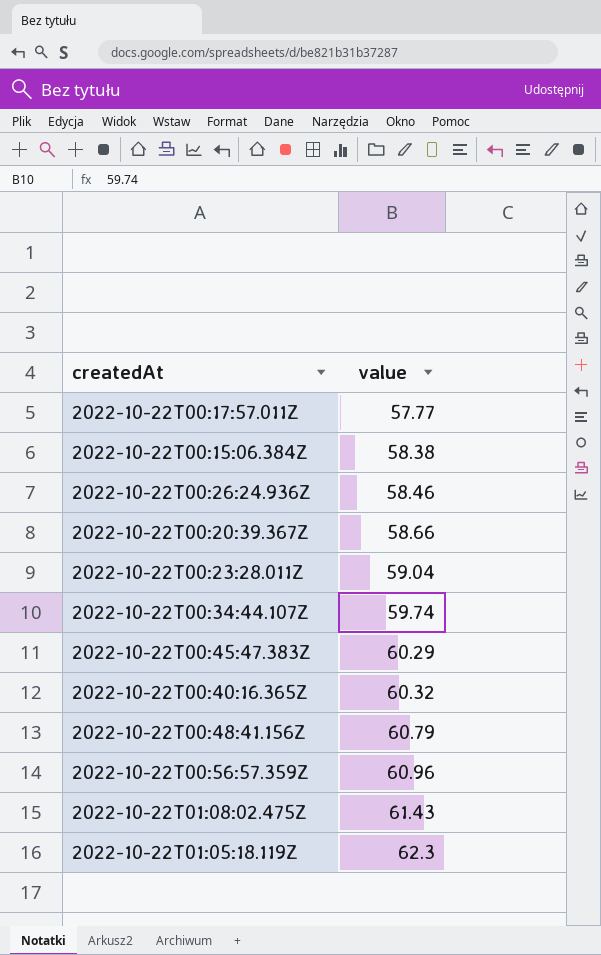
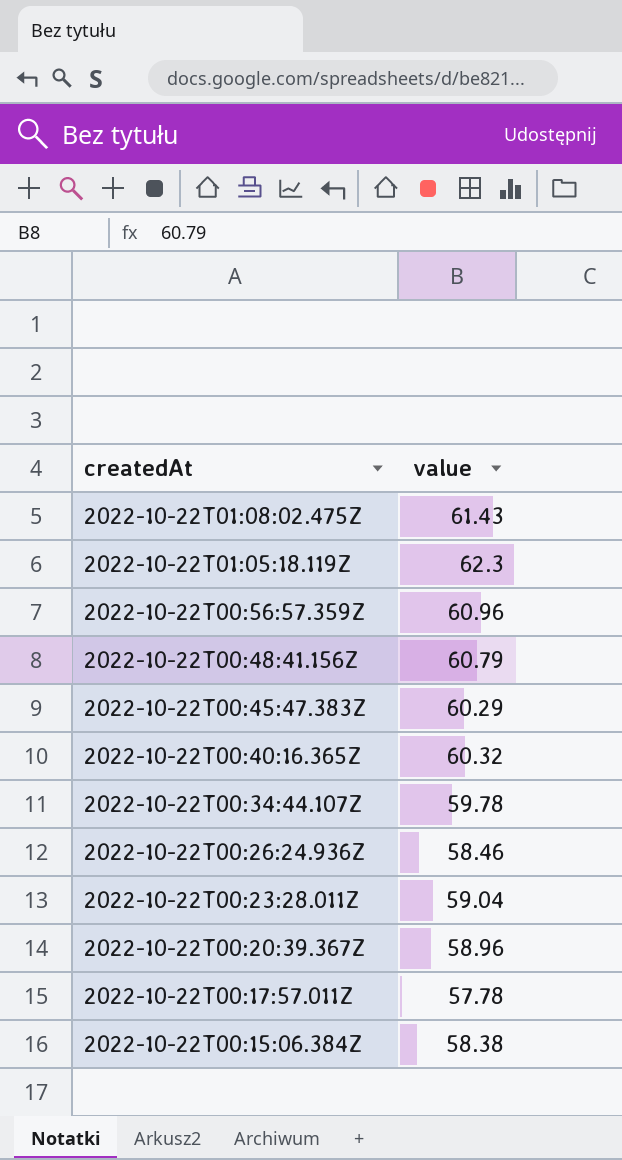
row order: value ascending -> createdAt descending
2022-10-22T00:34:44.107Z | value: 59.74 -> 59.78
2022-10-22T00:20:39.367Z | value: 58.66 -> 58.96
2022-10-22T00:17:57.011Z | value: 57.77 -> 57.78

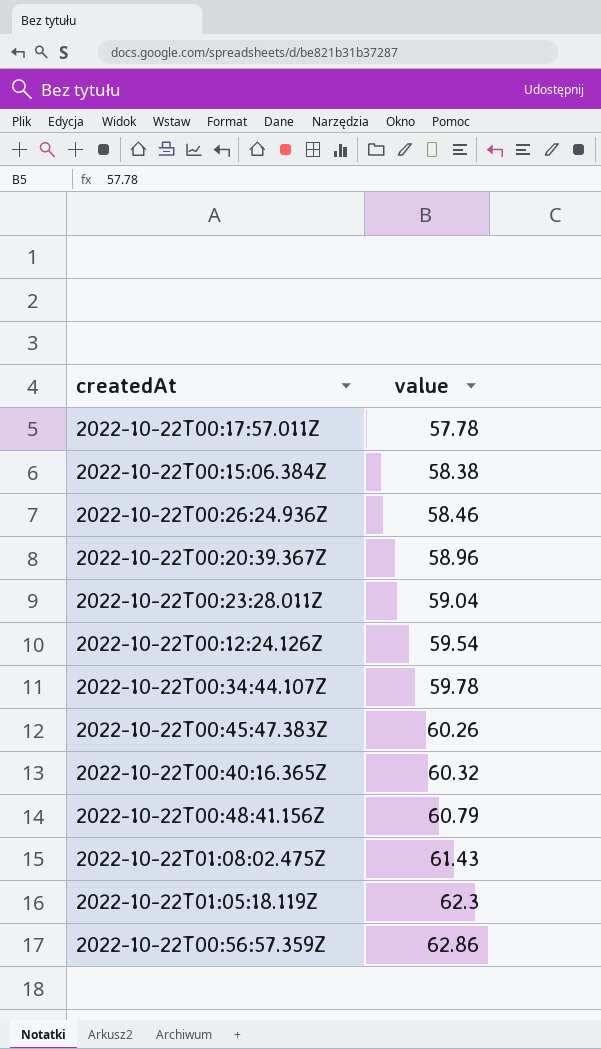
row order: createdAt descending -> value ascending
row 2022-10-22T00:12:24.126Z: none -> 59.54
2022-10-22T00:45:47.383Z | value: 60.29 -> 60.26
2022-10-22T00:56:57.359Z | value: 60.96 -> 62.86

